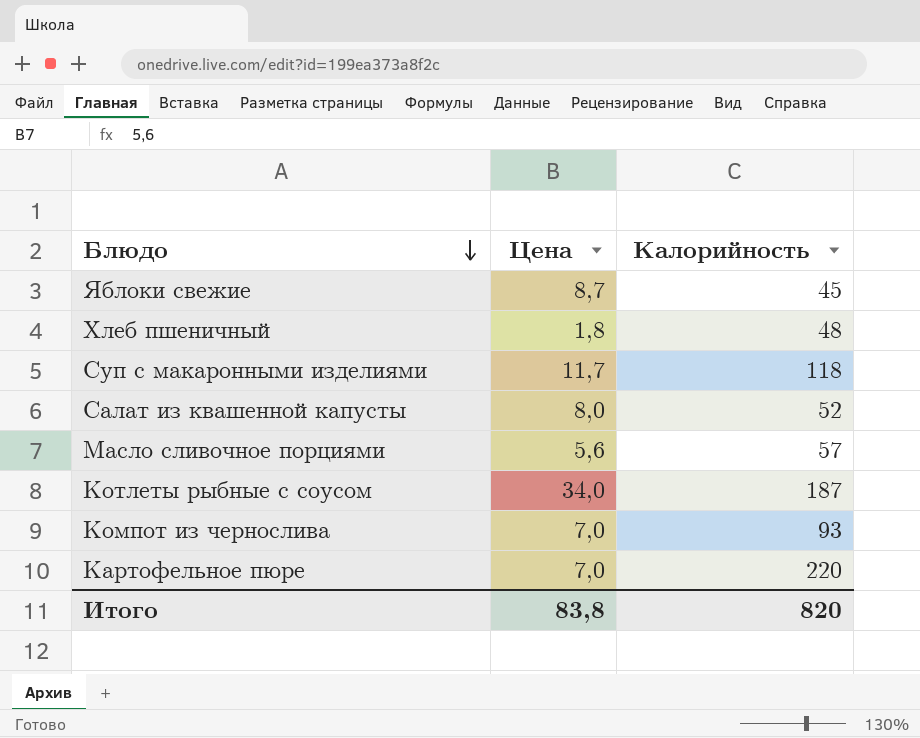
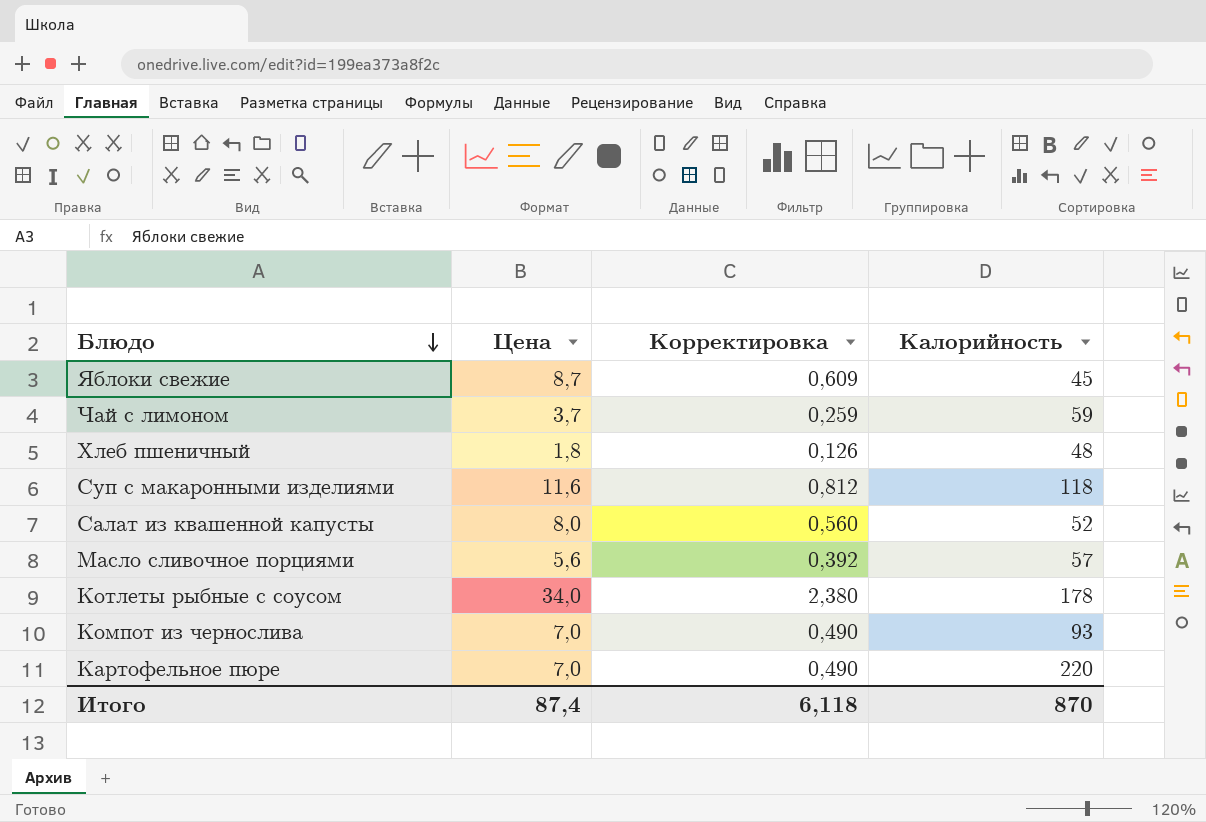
column Корректировка | formula: none -> [Цена] * 0,07
row Чай с лимоном: none -> 3,7 | 0,259 | 59
Суп с макаронными изделиями | Цена: 11,7 -> 11,6
Котлеты рыбные с соусом | Калорийность: 187 -> 178
Итого | Цена: 83,8 -> 87,4
Итого | Калорийность: 820 -> 870

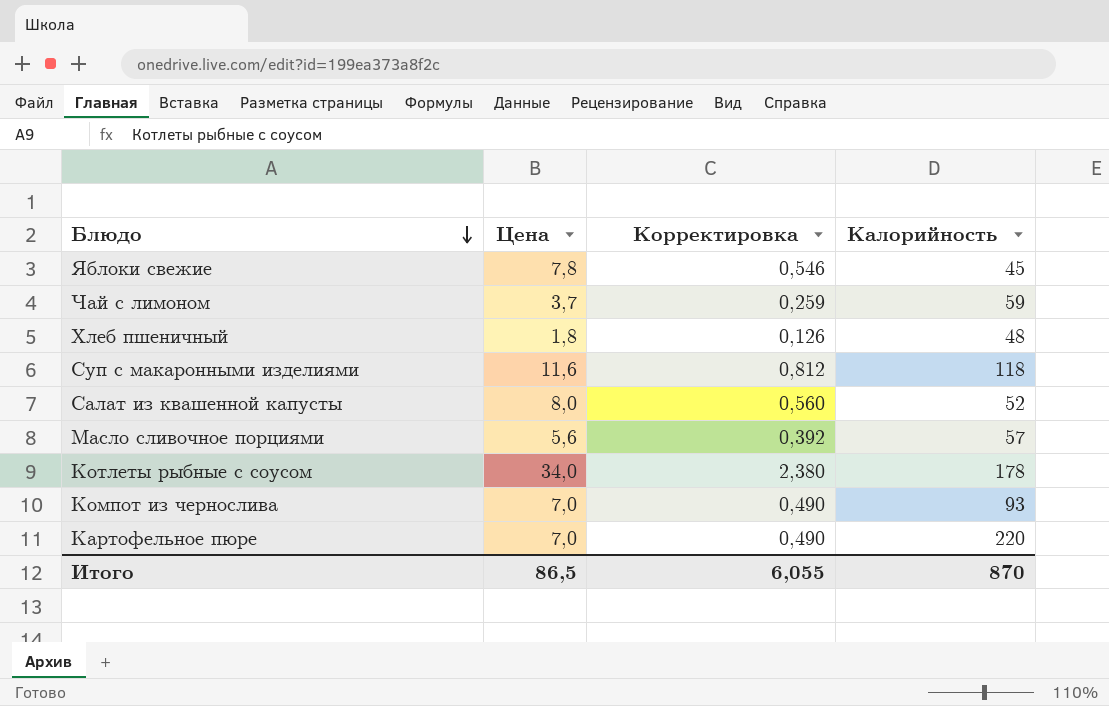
Яблоки свежие | Цена: 8,7 -> 7,8
Яблоки свежие | Корректировка: 0,609 -> 0,546
Итого | Цена: 87,4 -> 86,5
Итого | Корректировка: 6,118 -> 6,055

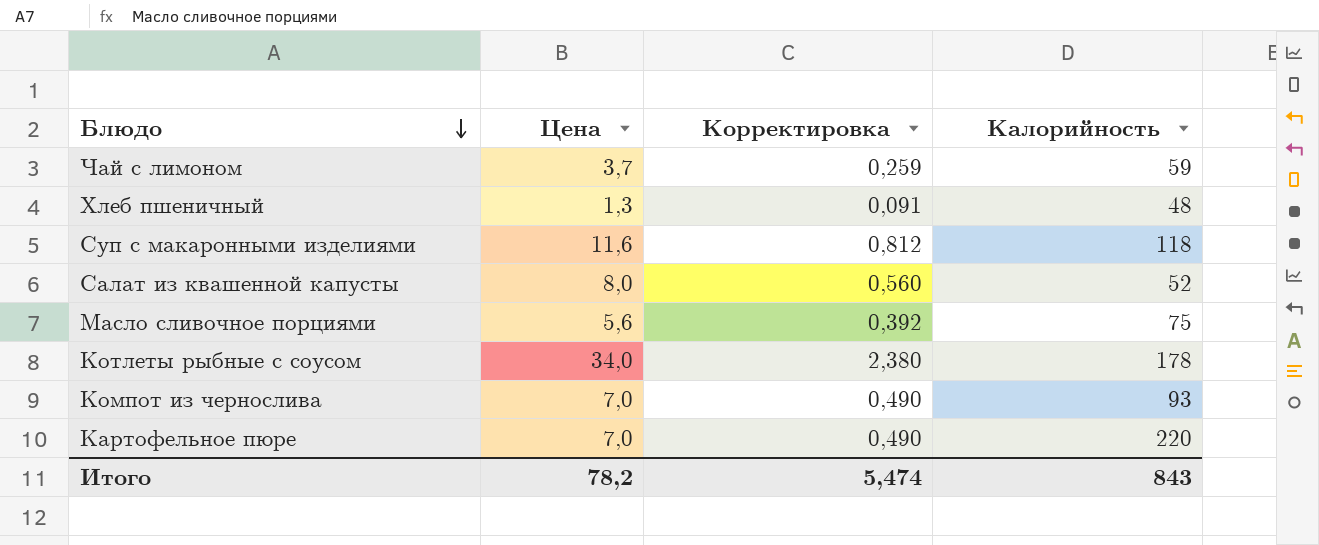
row Яблоки свежие: 7,8 | 0,546 | 45 -> none
Хлеб пшеничный | Цена: 1,8 -> 1,3
Хлеб пшеничный | Корректировка: 0,126 -> 0,091
Масло сливочное порциями | Калорийность: 57 -> 75
Итого | Цена: 86,5 -> 78,2
Итого | Корректировка: 6,055 -> 5,474
Итого | Калорийность: 870 -> 843

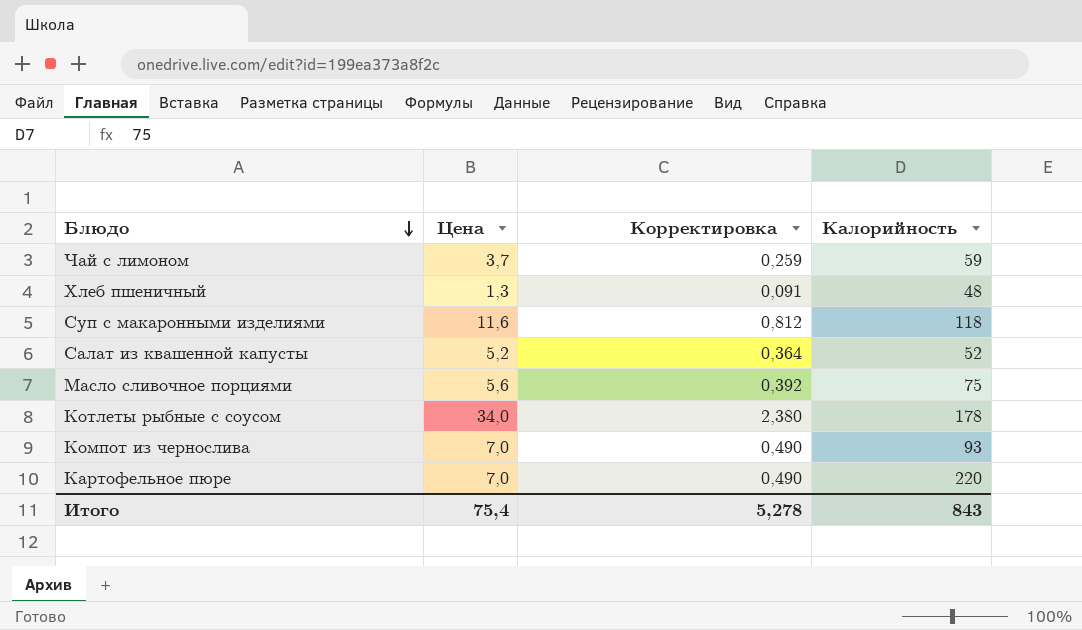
Салат из квашенной капусты | Цена: 8,0 -> 5,2
Салат из квашенной капусты | Корректировка: 0,560 -> 0,364
Итого | Цена: 78,2 -> 75,4
Итого | Корректировка: 5,474 -> 5,278

